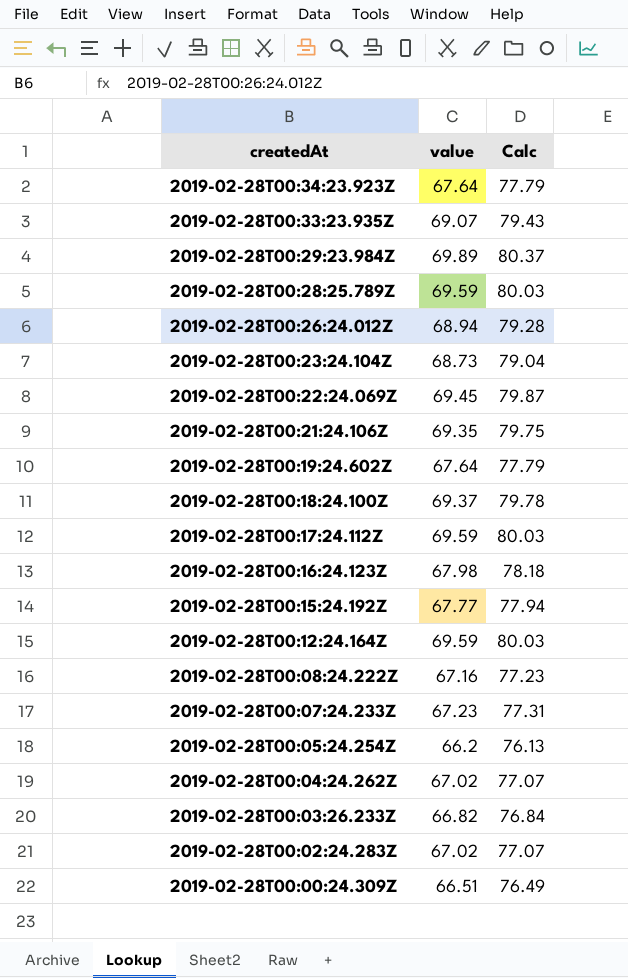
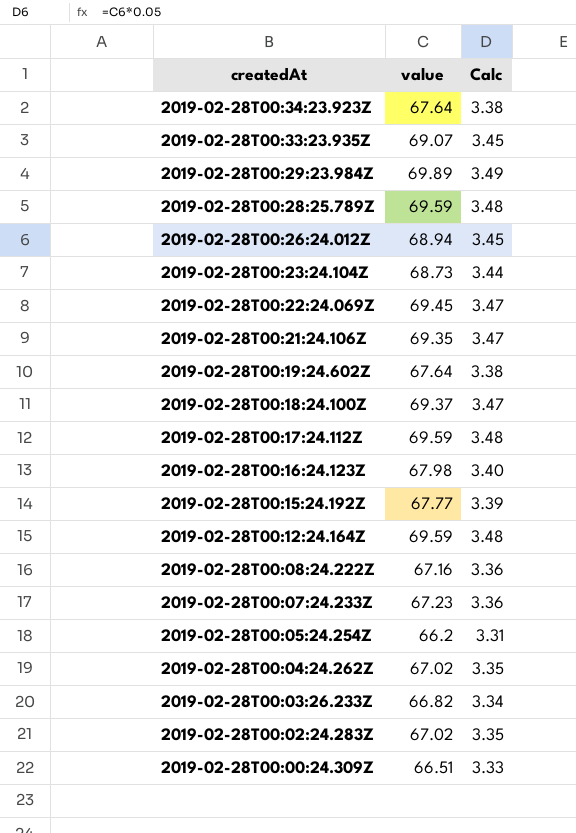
column Calc | formula: [value] * 1.15 -> [value] * 0.05

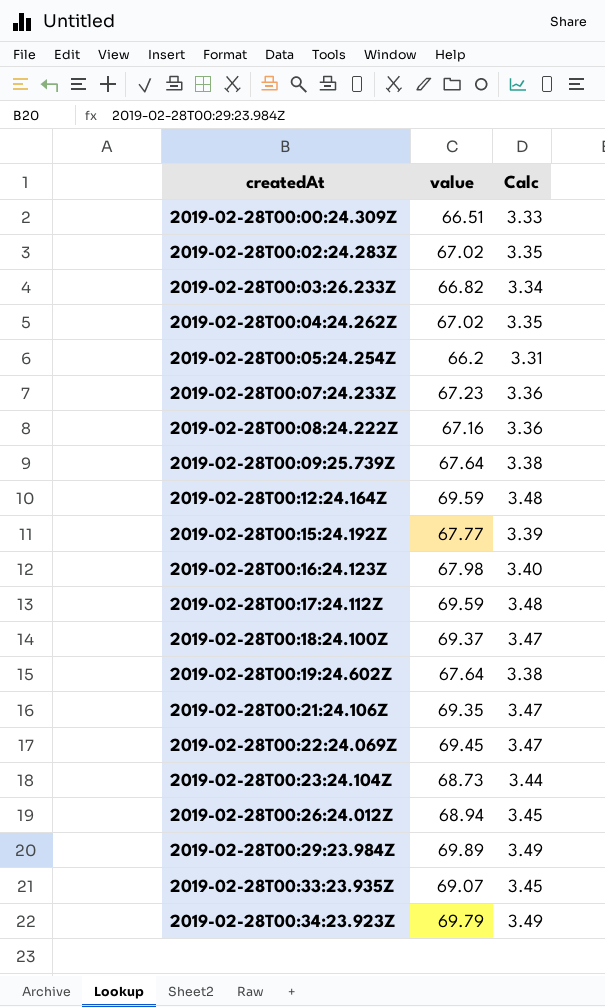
row order: createdAt descending -> createdAt ascending
row 2019-02-28T00:28:25.789Z: 69.59 | 3.48 -> none
row 2019-02-28T00:09:25.739Z: none -> 67.64 | 3.38
2019-02-28T00:34:23.923Z | value: 67.64 -> 69.79
2019-02-28T00:34:23.923Z | Calc: 3.38 -> 3.49

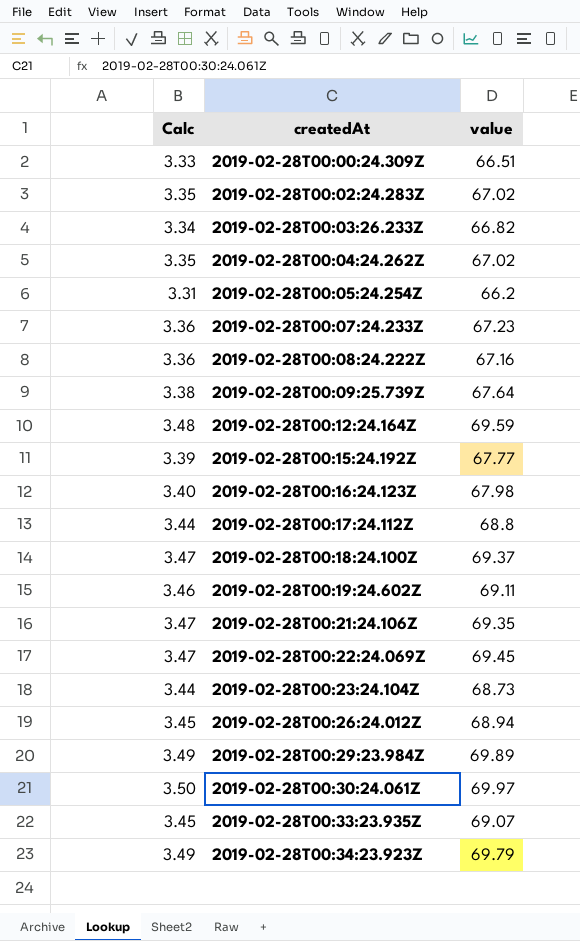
column Calc | position: 3 -> 1
2019-02-28T00:17:24.112Z | Calc: 3.48 -> 3.44
2019-02-28T00:17:24.112Z | value: 69.59 -> 68.8
2019-02-28T00:19:24.602Z | Calc: 3.38 -> 3.46
2019-02-28T00:19:24.602Z | value: 67.64 -> 69.11
row 2019-02-28T00:30:24.061Z: none -> 3.50 | 69.97

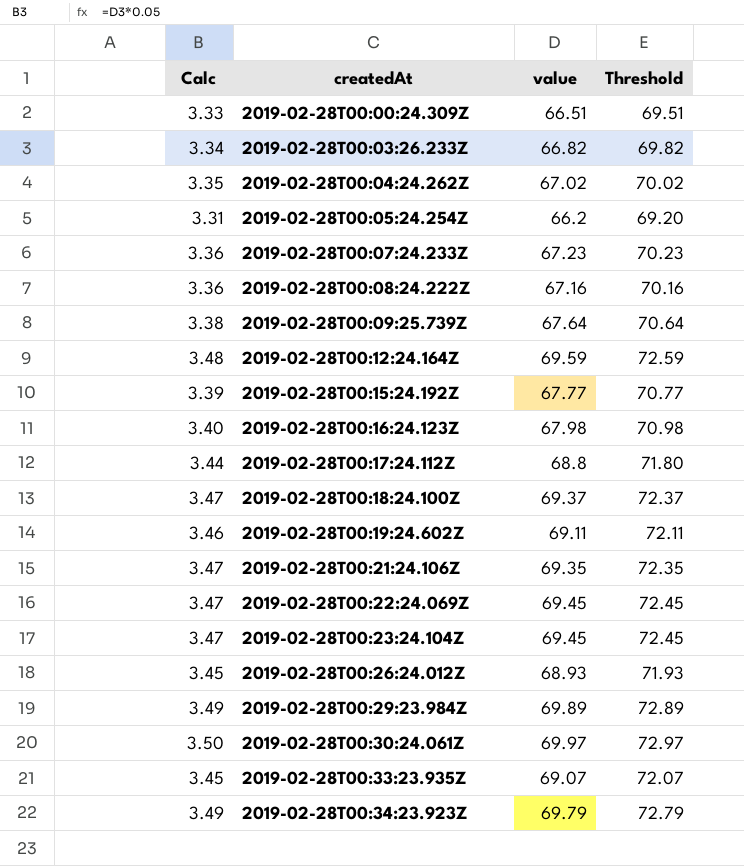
column Threshold | formula: none -> [value] + 3
row 2019-02-28T00:02:24.283Z: 3.35 | 67.02 -> none
2019-02-28T00:23:24.104Z | Calc: 3.44 -> 3.47
2019-02-28T00:23:24.104Z | value: 68.73 -> 69.45
2019-02-28T00:26:24.012Z | value: 68.94 -> 68.93

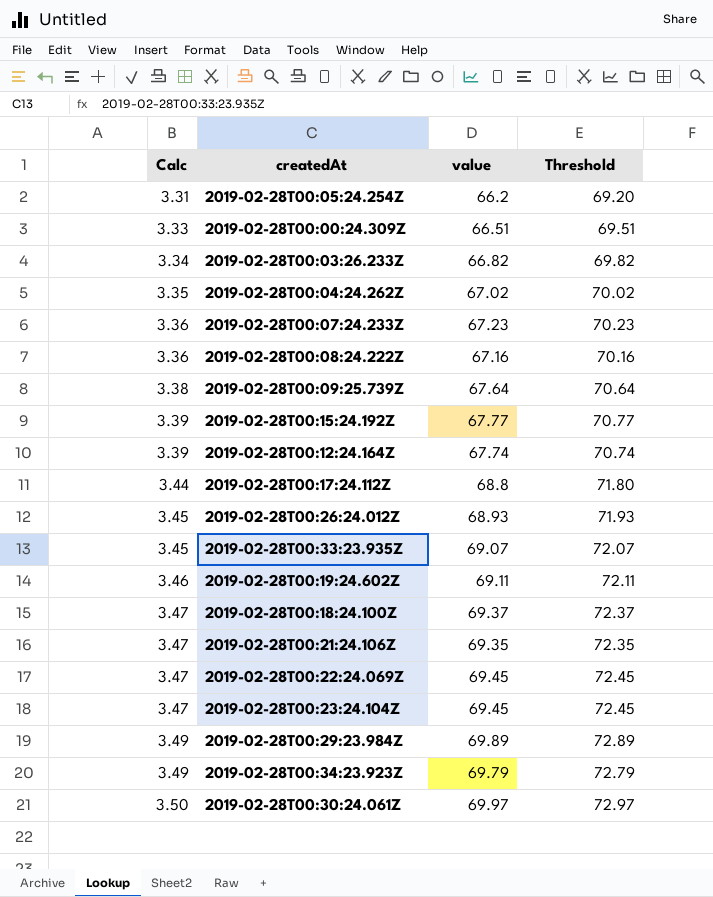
row order: createdAt ascending -> Calc ascending
row 2019-02-28T00:16:24.123Z: 3.40 | 67.98 | 70.98 -> none
2019-02-28T00:12:24.164Z | Calc: 3.48 -> 3.39
2019-02-28T00:12:24.164Z | value: 69.59 -> 67.74
2019-02-28T00:12:24.164Z | Threshold: 72.59 -> 70.74

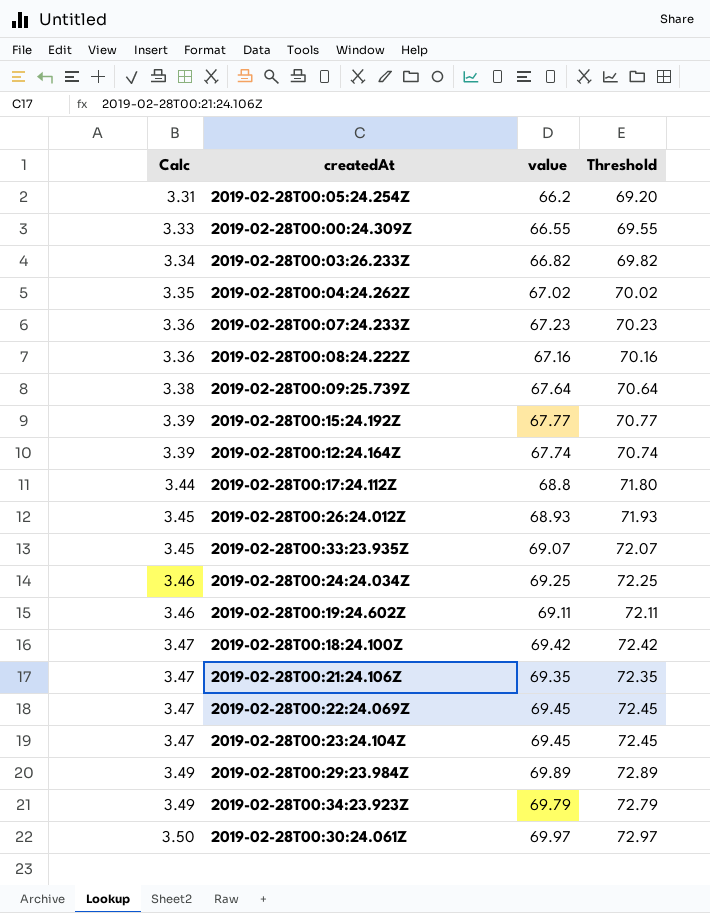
2019-02-28T00:00:24.309Z | value: 66.51 -> 66.55
2019-02-28T00:00:24.309Z | Threshold: 69.51 -> 69.55
row 2019-02-28T00:24:24.034Z: none -> 3.46 | 69.25 | 72.25
2019-02-28T00:18:24.100Z | value: 69.37 -> 69.42
2019-02-28T00:18:24.100Z | Threshold: 72.37 -> 72.42

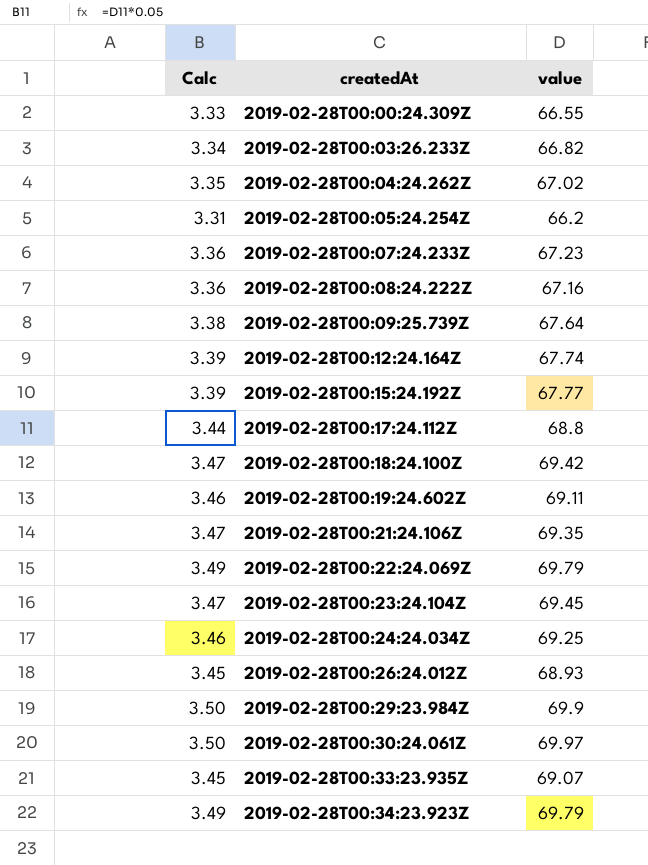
row order: Calc ascending -> createdAt ascending
column Threshold | formula: [value] + 3 -> none
2019-02-28T00:22:24.069Z | Calc: 3.47 -> 3.49
2019-02-28T00:22:24.069Z | value: 69.45 -> 69.79
2019-02-28T00:29:23.984Z | Calc: 3.49 -> 3.50
2019-02-28T00:29:23.984Z | value: 69.89 -> 69.9

